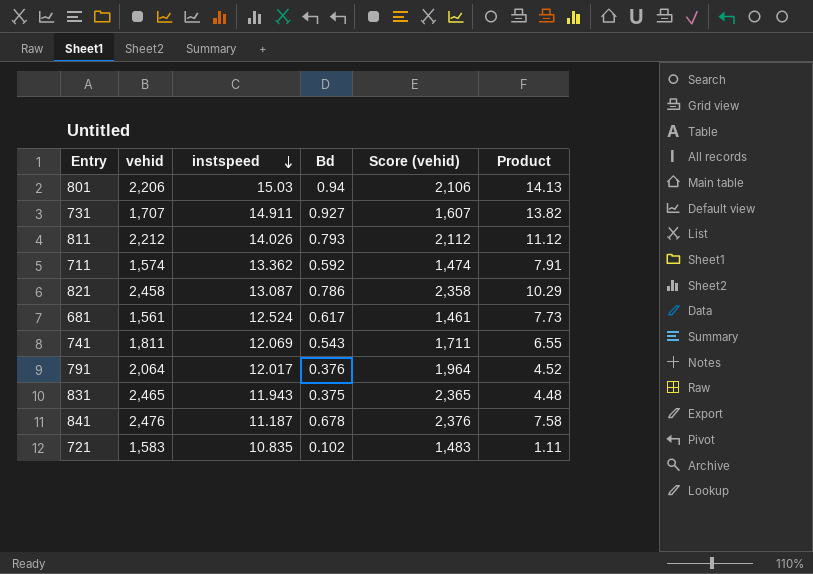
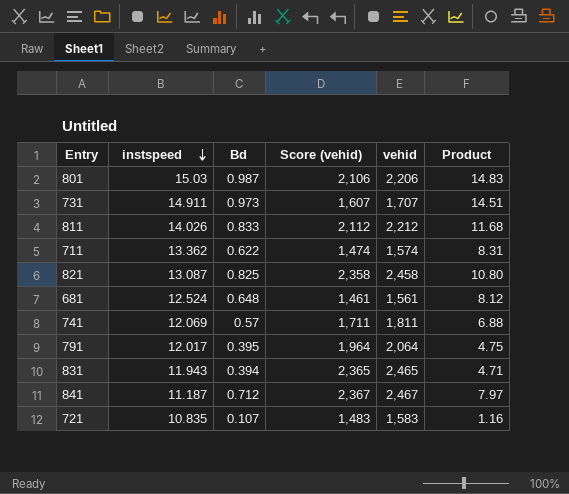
column vehid | position: 2 -> 5
801 | Bd: 0.94 -> 0.987
801 | Product: 14.13 -> 14.83
731 | Bd: 0.927 -> 0.973
731 | Product: 13.82 -> 14.51
811 | Bd: 0.793 -> 0.833
811 | Product: 11.12 -> 11.68
711 | Bd: 0.592 -> 0.622
711 | Product: 7.91 -> 8.31
821 | Bd: 0.786 -> 0.825
821 | Product: 10.29 -> 10.80
681 | Bd: 0.617 -> 0.648
681 | Product: 7.73 -> 8.12
741 | Bd: 0.543 -> 0.57
741 | Product: 6.55 -> 6.88
791 | Bd: 0.376 -> 0.395
791 | Product: 4.52 -> 4.75
831 | Bd: 0.375 -> 0.394
831 | Product: 4.48 -> 4.71
841 | Bd: 0.678 -> 0.712
841 | Score (vehid): 2,376 -> 2,367
841 | vehid: 2,476 -> 2,467
841 | Product: 7.58 -> 7.97
721 | Bd: 0.102 -> 0.107
721 | Product: 1.11 -> 1.16

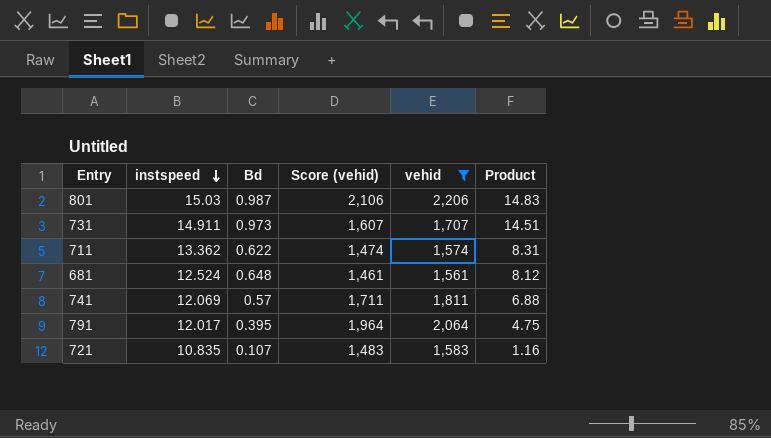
filter: none -> vehid <= 2,206

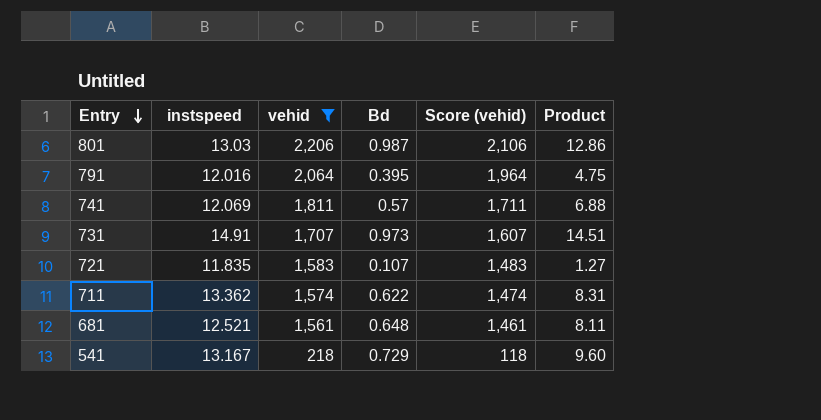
row order: instspeed descending -> Entry descending
column vehid | position: 5 -> 3
801 | instspeed: 15.03 -> 13.03
801 | Product: 14.83 -> 12.86
791 | instspeed: 12.017 -> 12.016
731 | instspeed: 14.911 -> 14.91
721 | instspeed: 10.835 -> 11.835
721 | Product: 1.16 -> 1.27
681 | instspeed: 12.524 -> 12.521
681 | Product: 8.12 -> 8.11
row 541: none -> 13.167 | 218 | 0.729 | 118 | 9.60

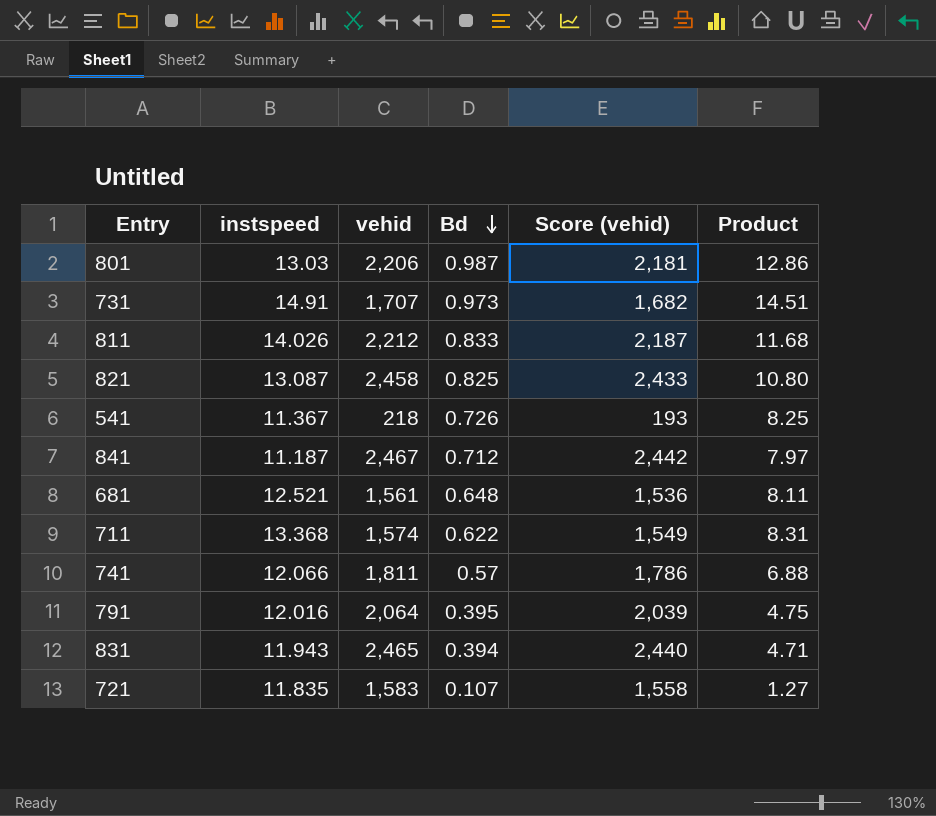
filter: vehid <= 2,206 -> none
row order: Entry descending -> Bd descending
column Score (vehid) | formula: [vehid] - 100 -> [vehid] - 25
541 | instspeed: 13.167 -> 11.367
541 | Bd: 0.729 -> 0.726
541 | Product: 9.60 -> 8.25
711 | instspeed: 13.362 -> 13.368
741 | instspeed: 12.069 -> 12.066

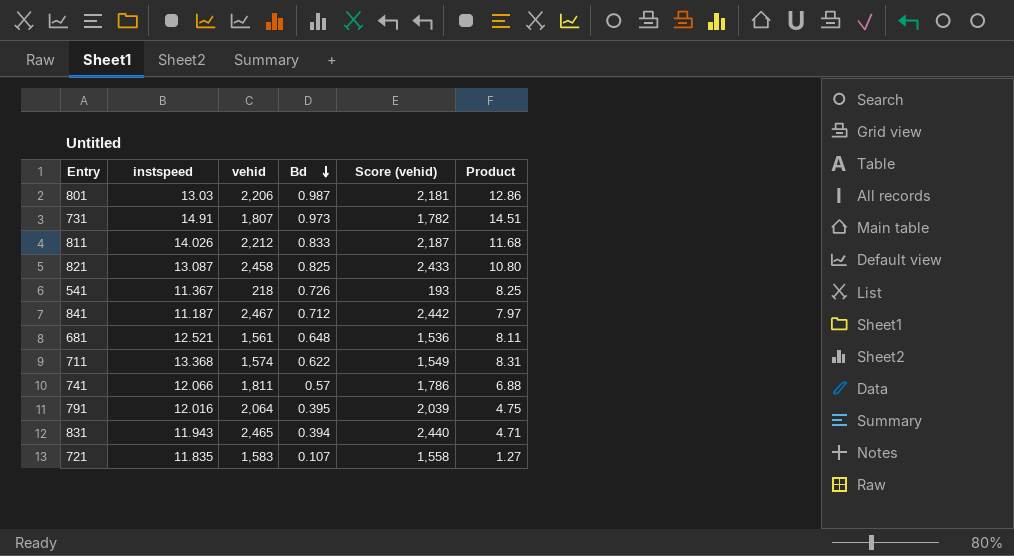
731 | vehid: 1,707 -> 1,807
731 | Score (vehid): 1,682 -> 1,782

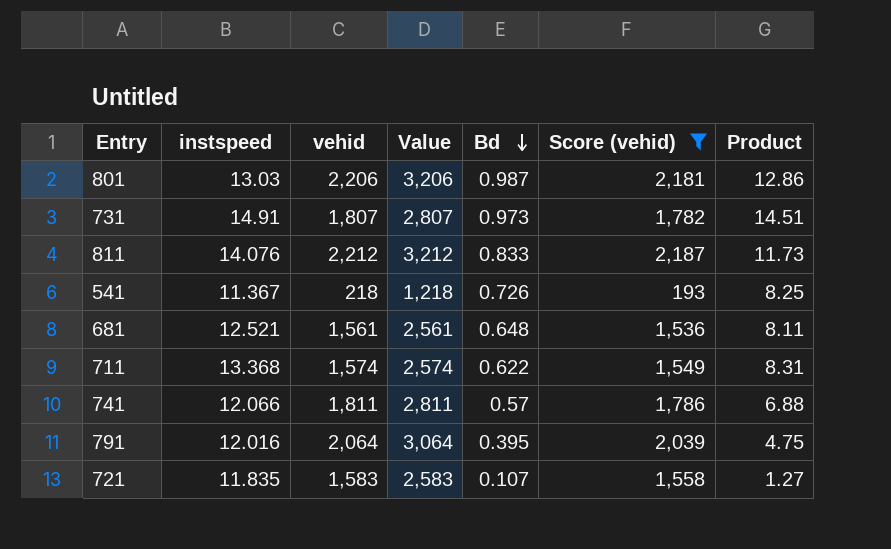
filter: none -> Score (vehid) <= 2,187
column Value | formula: none -> [vehid] + 1000
811 | instspeed: 14.026 -> 14.076
811 | Product: 11.68 -> 11.73

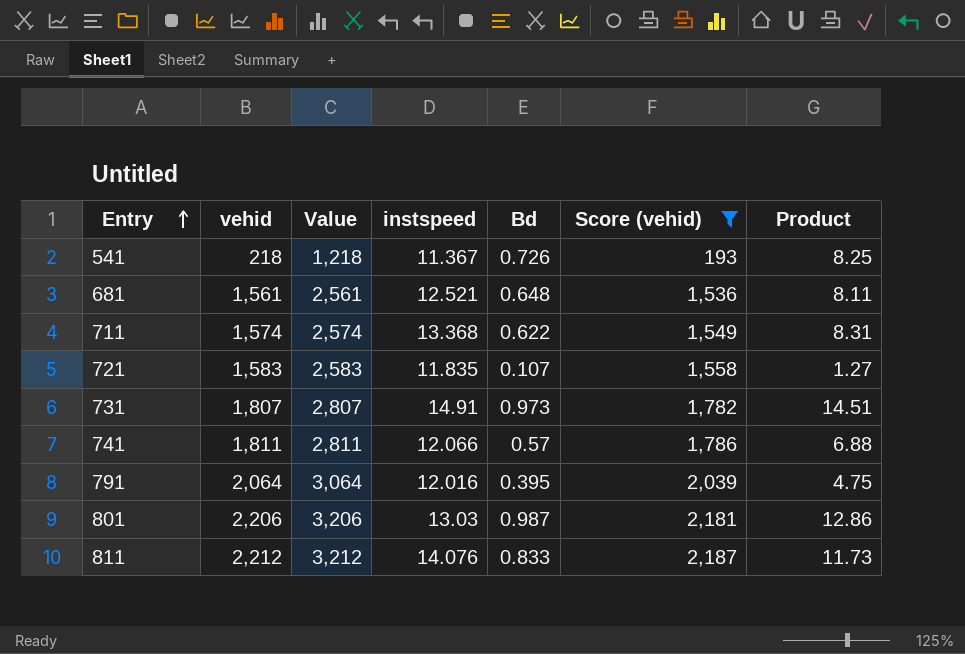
row order: Bd descending -> Entry ascending
column instspeed | position: 2 -> 4

